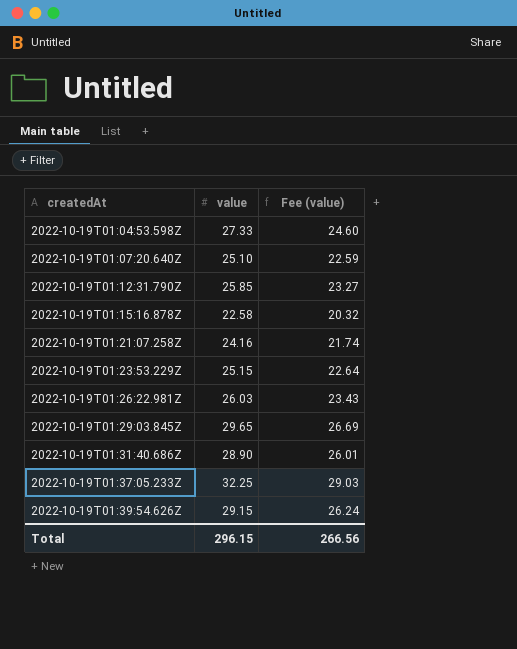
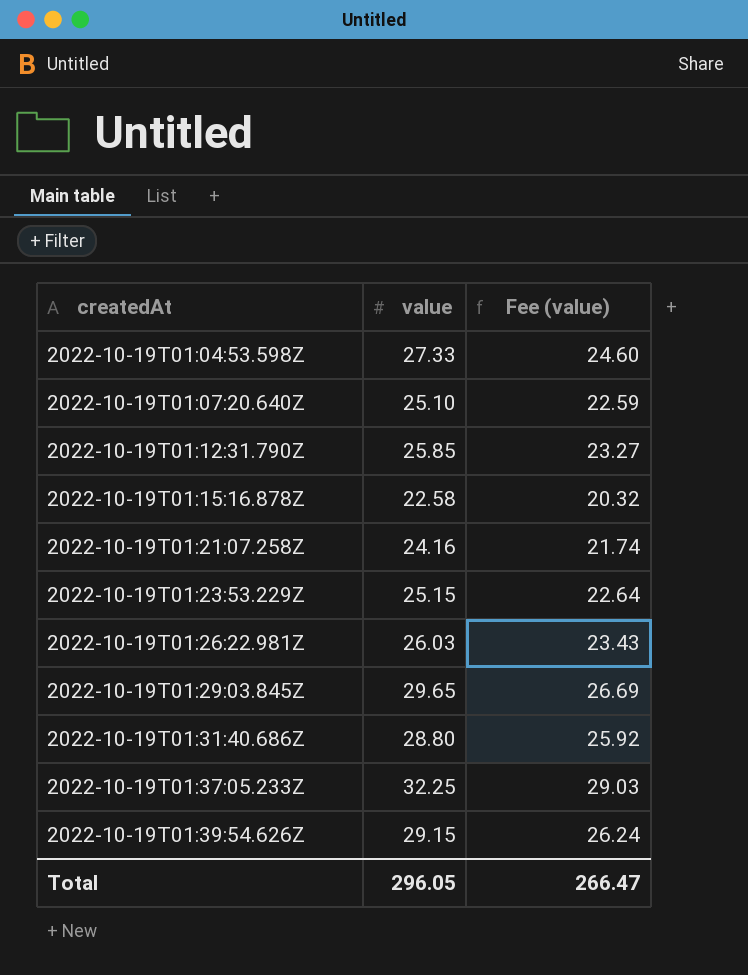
2022-10-19T01:31:40.686Z | value: 28.90 -> 28.80
2022-10-19T01:31:40.686Z | Fee (value): 26.01 -> 25.92
Total | value: 296.15 -> 296.05
Total | Fee (value): 266.56 -> 266.47

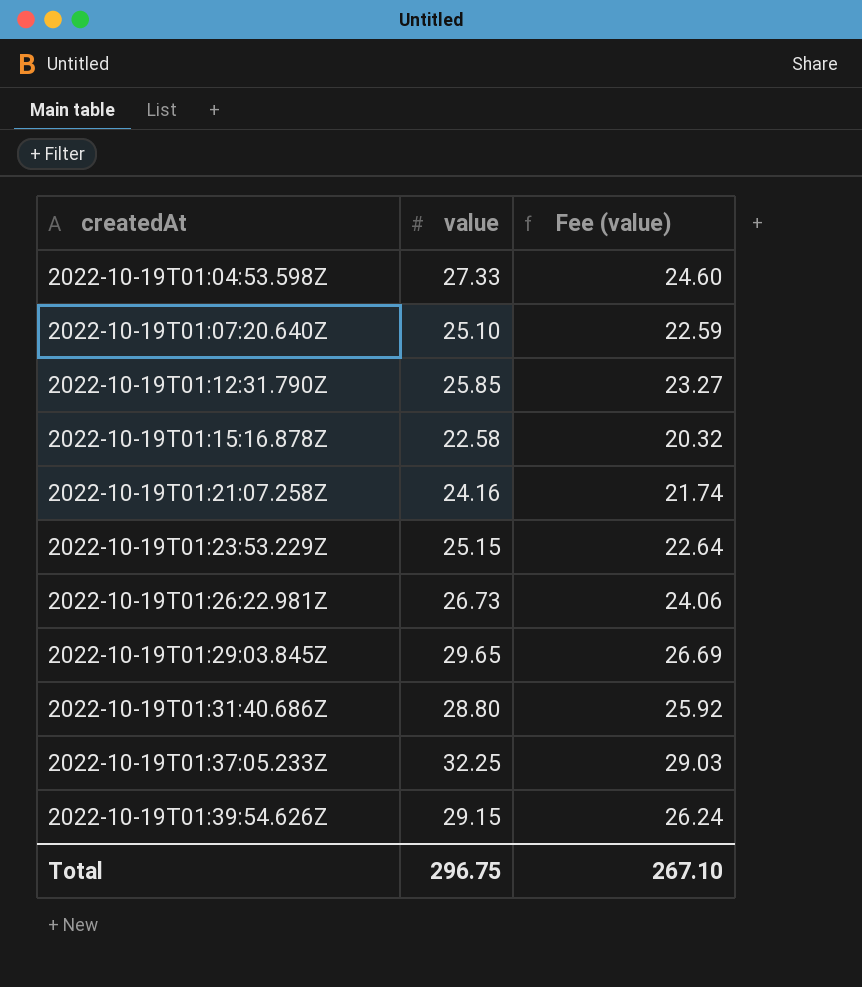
2022-10-19T01:26:22.981Z | value: 26.03 -> 26.73
2022-10-19T01:26:22.981Z | Fee (value): 23.43 -> 24.06
Total | value: 296.05 -> 296.75
Total | Fee (value): 266.47 -> 267.10

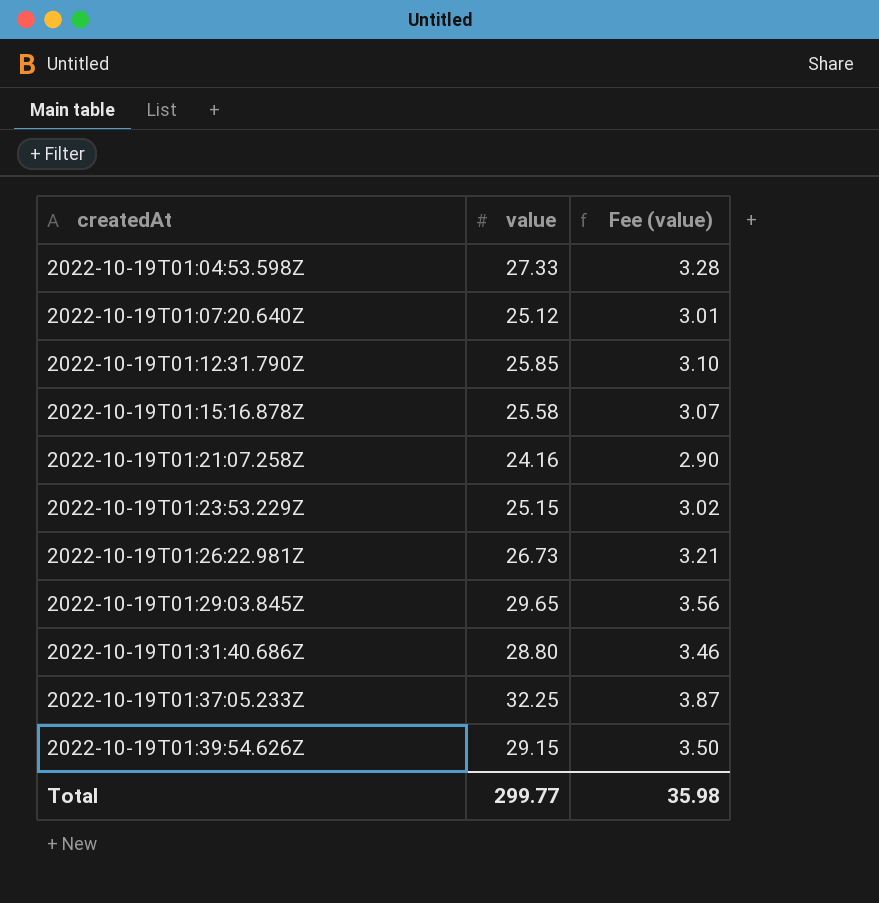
column Fee (value) | formula: [value] * 0.9 -> [value] * 0.12
2022-10-19T01:07:20.640Z | value: 25.10 -> 25.12
2022-10-19T01:15:16.878Z | value: 22.58 -> 25.58
Total | value: 296.75 -> 299.77
Total | Fee (value): 267.10 -> 35.98

